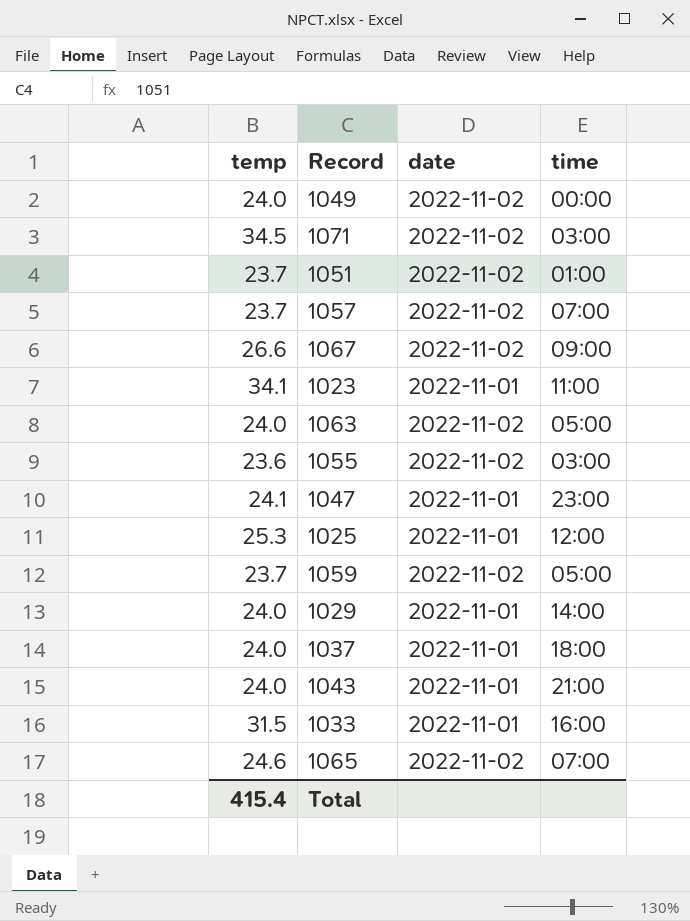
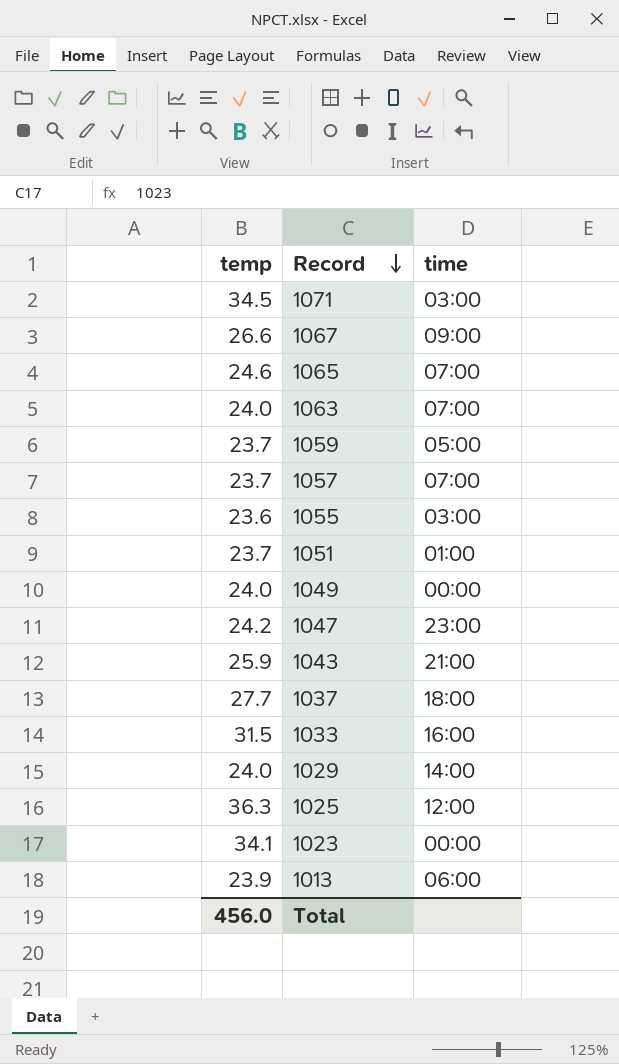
row order: none -> Record descending
column date | position: 3 -> none
1063 | time: 05:00 -> 07:00
1047 | temp: 24.1 -> 24.2
1043 | temp: 24.0 -> 25.9
1037 | temp: 24.0 -> 27.7
1025 | temp: 25.3 -> 36.3
1023 | time: 11:00 -> 00:00
row 1013: none -> 23.9 | 06:00
Total | temp: 415.4 -> 456.0

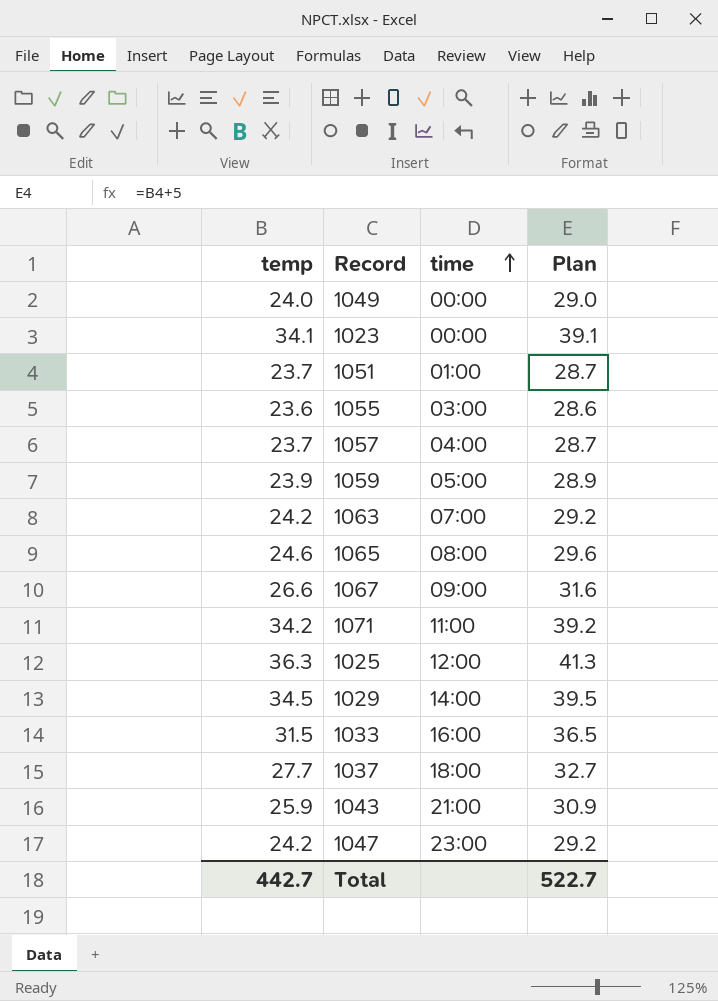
row order: Record descending -> time ascending
column Plan | formula: none -> [temp] + 5
row 1013: 23.9 | 06:00 -> none
1057 | time: 07:00 -> 04:00
1059 | temp: 23.7 -> 23.9
1063 | temp: 24.0 -> 24.2
1065 | time: 07:00 -> 08:00
1071 | temp: 34.5 -> 34.2
1071 | time: 03:00 -> 11:00
1029 | temp: 24.0 -> 34.5
Total | temp: 456.0 -> 442.7

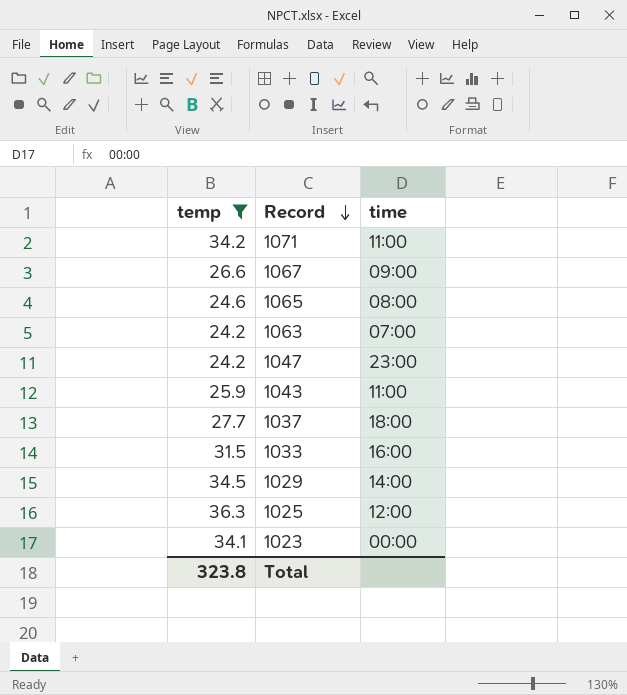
filter: none -> temp >= 24.2
row order: time ascending -> Record descending
column Plan | formula: [temp] + 5 -> none
1043 | time: 21:00 -> 11:00
Total | temp: 442.7 -> 323.8

